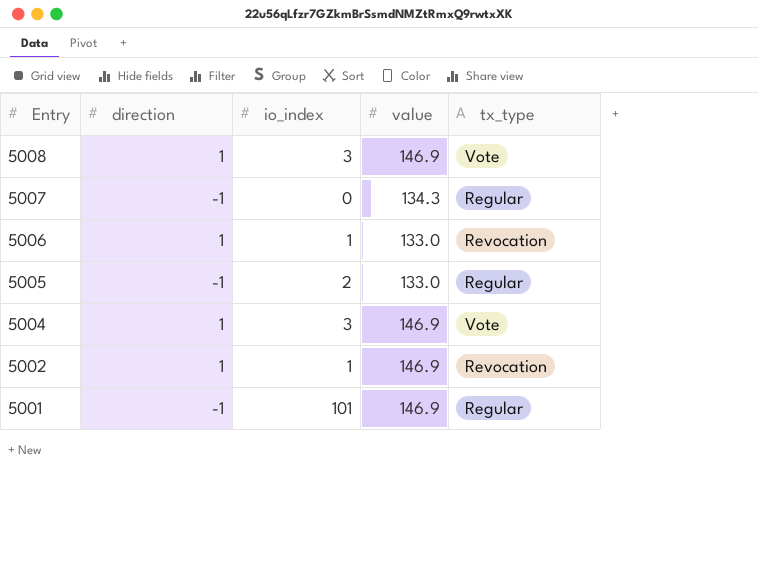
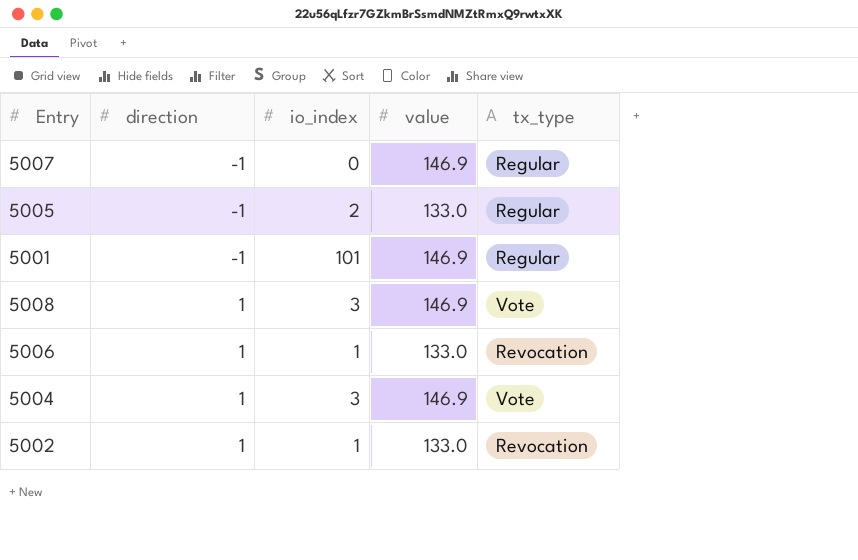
row order: Entry descending -> direction ascending
5007 | value: 134.3 -> 146.9
5002 | value: 146.9 -> 133.0

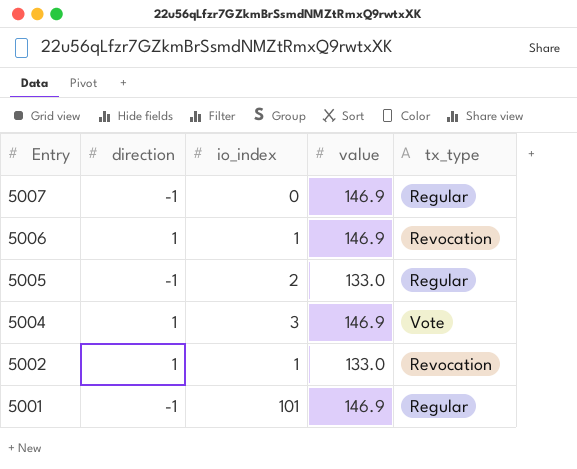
row order: direction ascending -> Entry descending
row 5008: 1 | 3 | 146.9 | Vote -> none
5006 | value: 133.0 -> 146.9

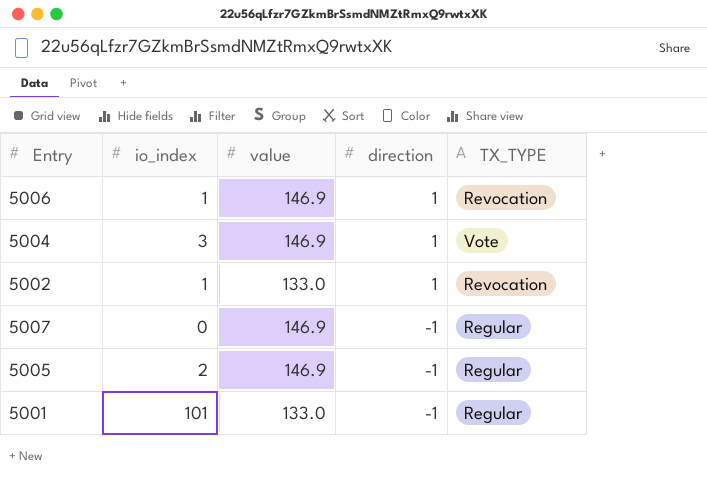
row order: Entry descending -> direction descending
column direction | position: 2 -> 4
column name: tx_type -> TX_TYPE
5005 | value: 133.0 -> 146.9
5001 | value: 146.9 -> 133.0

